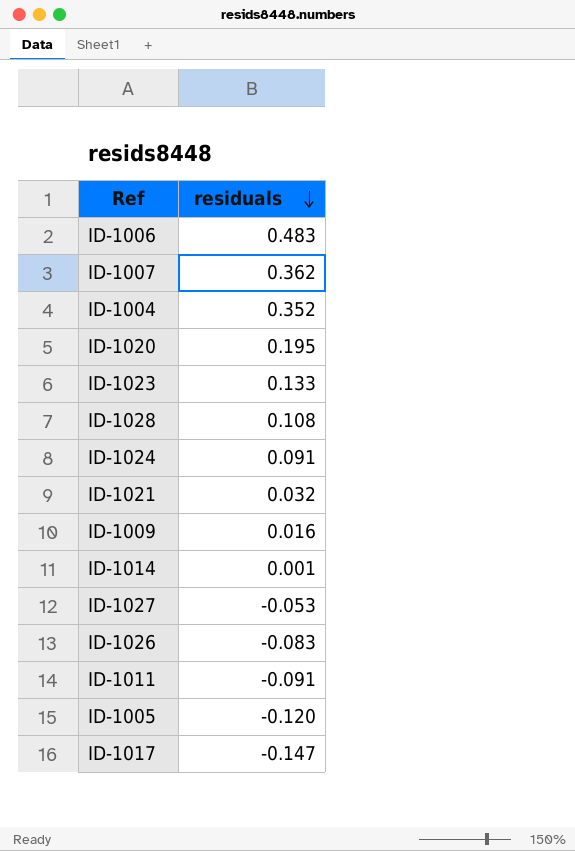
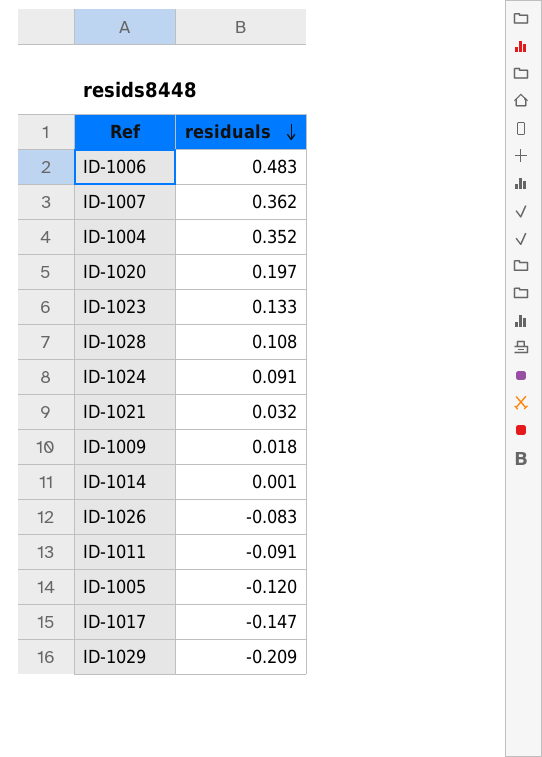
row ID-1027: -0.053 -> none
ID-1020 | residuals: 0.195 -> 0.197
ID-1009 | residuals: 0.016 -> 0.018
row ID-1029: none -> -0.209

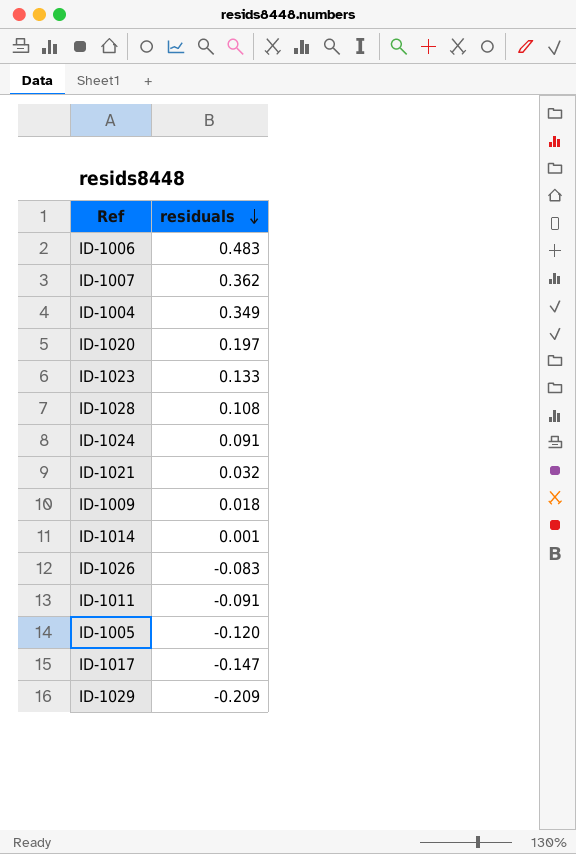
ID-1004 | residuals: 0.352 -> 0.349

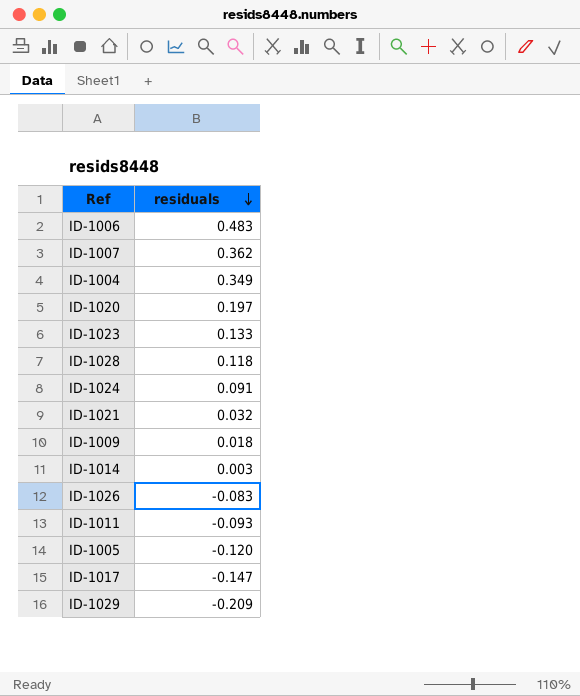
ID-1028 | residuals: 0.108 -> 0.118
ID-1014 | residuals: 0.001 -> 0.003
ID-1011 | residuals: -0.091 -> -0.093

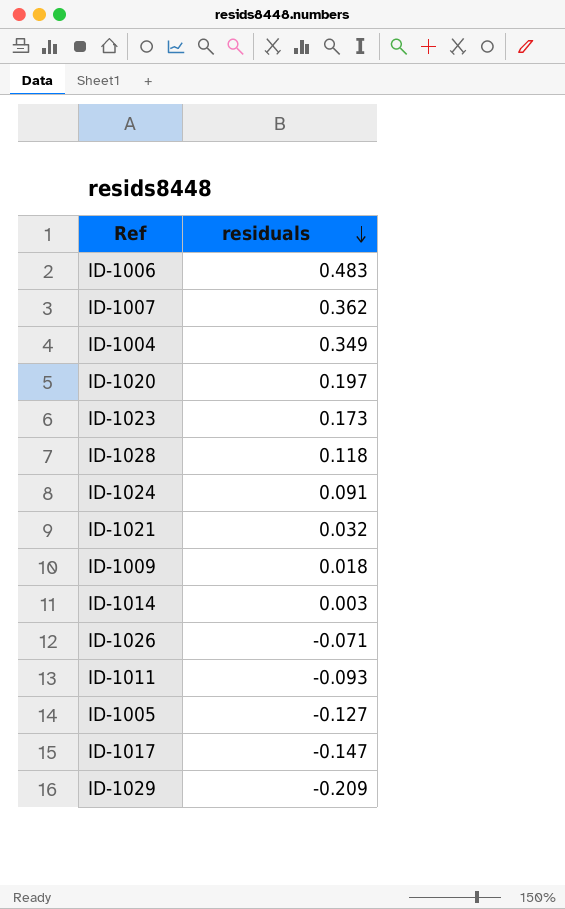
ID-1023 | residuals: 0.133 -> 0.173
ID-1026 | residuals: -0.083 -> -0.071
ID-1005 | residuals: -0.120 -> -0.127

